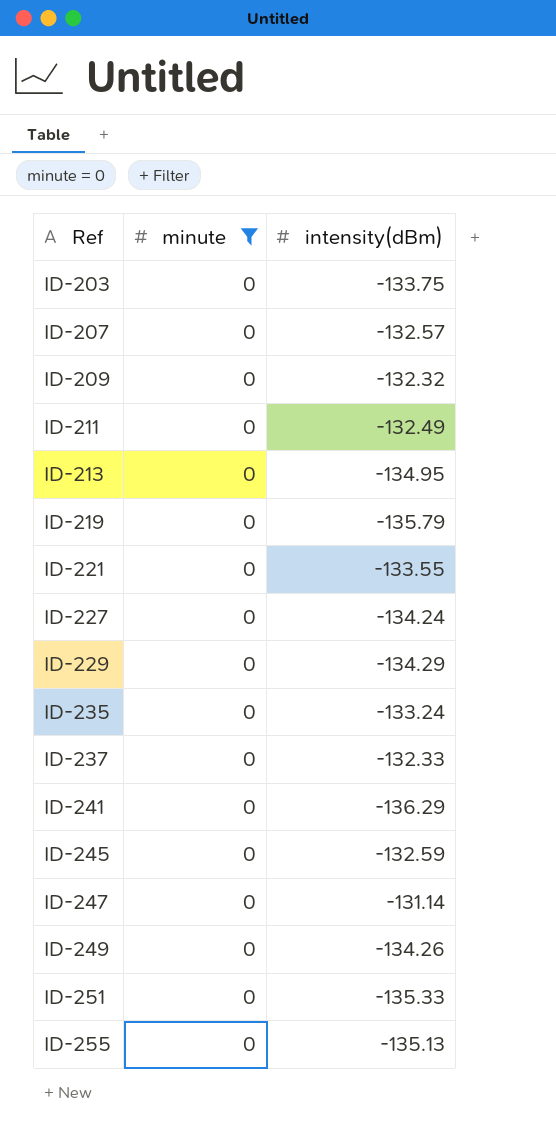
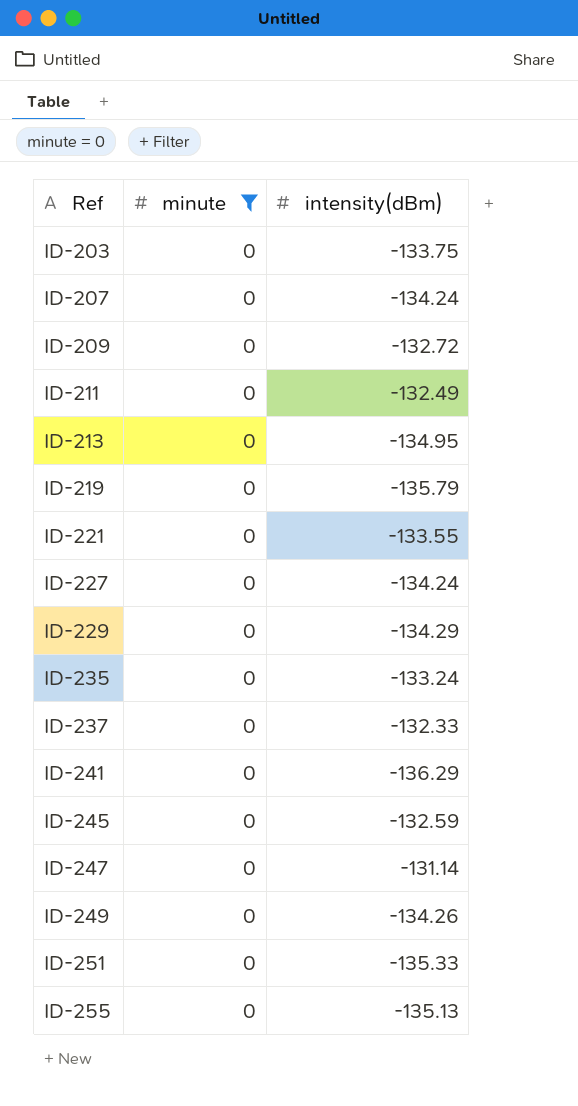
ID-207 | intensity(dBm): -132.57 -> -134.24
ID-209 | intensity(dBm): -132.32 -> -132.72

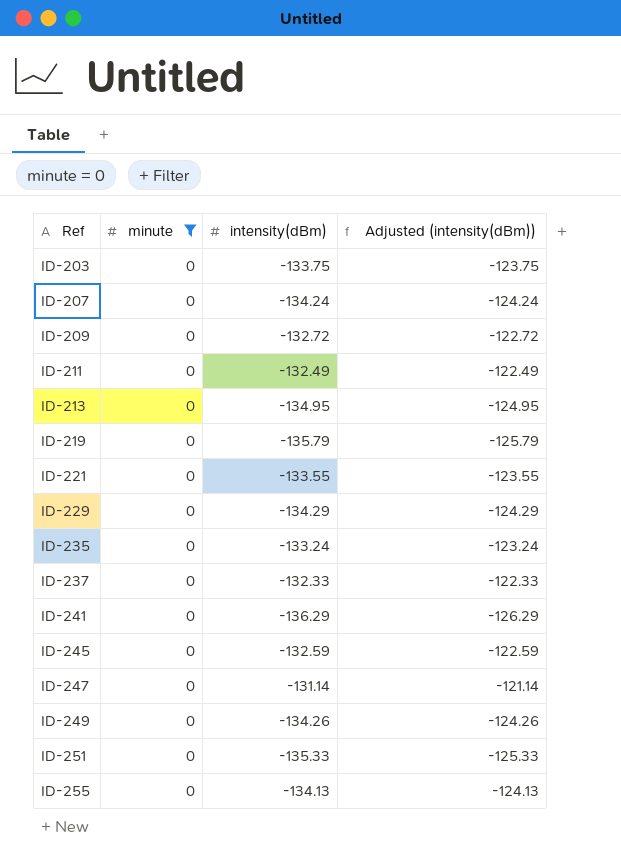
column Adjusted (intensity(dBm)) | formula: none -> [intensity(dBm)] + 10
row ID-227: 0 | -134.24 -> none
ID-255 | intensity(dBm): -135.13 -> -134.13

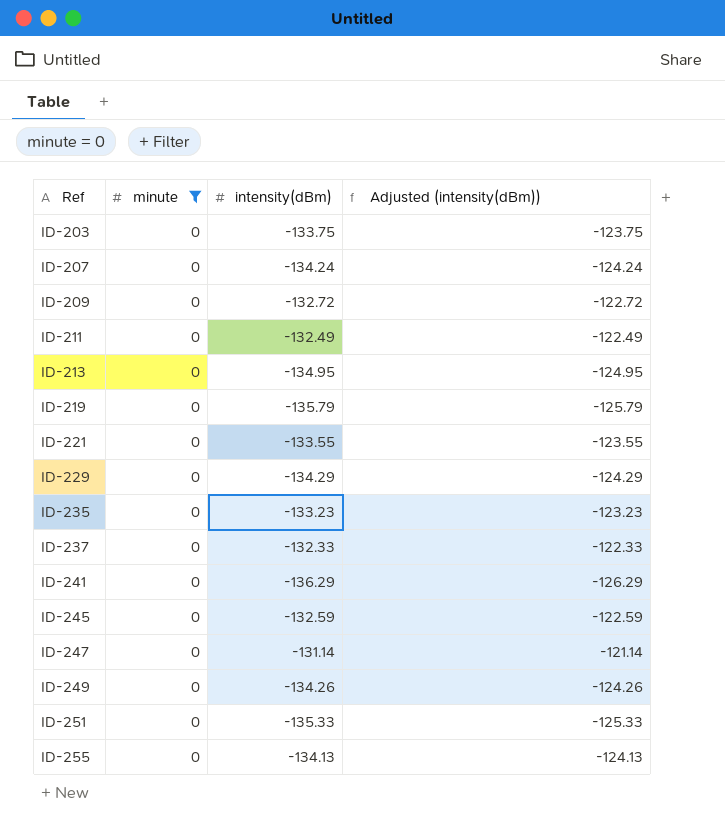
ID-235 | intensity(dBm): -133.24 -> -133.23
ID-235 | Adjusted (intensity(dBm)): -123.24 -> -123.23

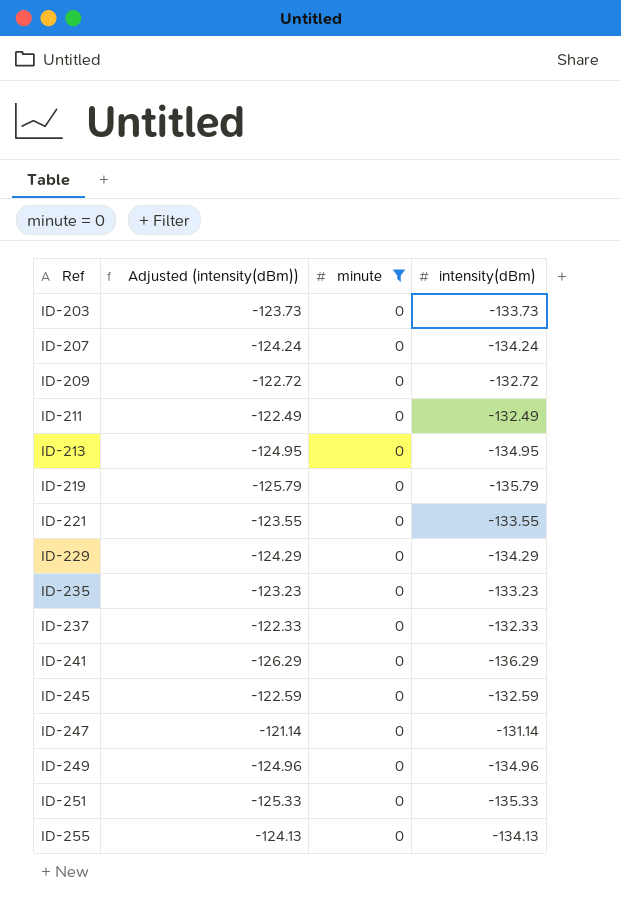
column Adjusted (intensity(dBm)) | position: 4 -> 2
ID-203 | Adjusted (intensity(dBm)): -123.75 -> -123.73
ID-203 | intensity(dBm): -133.75 -> -133.73
ID-249 | Adjusted (intensity(dBm)): -124.26 -> -124.96
ID-249 | intensity(dBm): -134.26 -> -134.96

